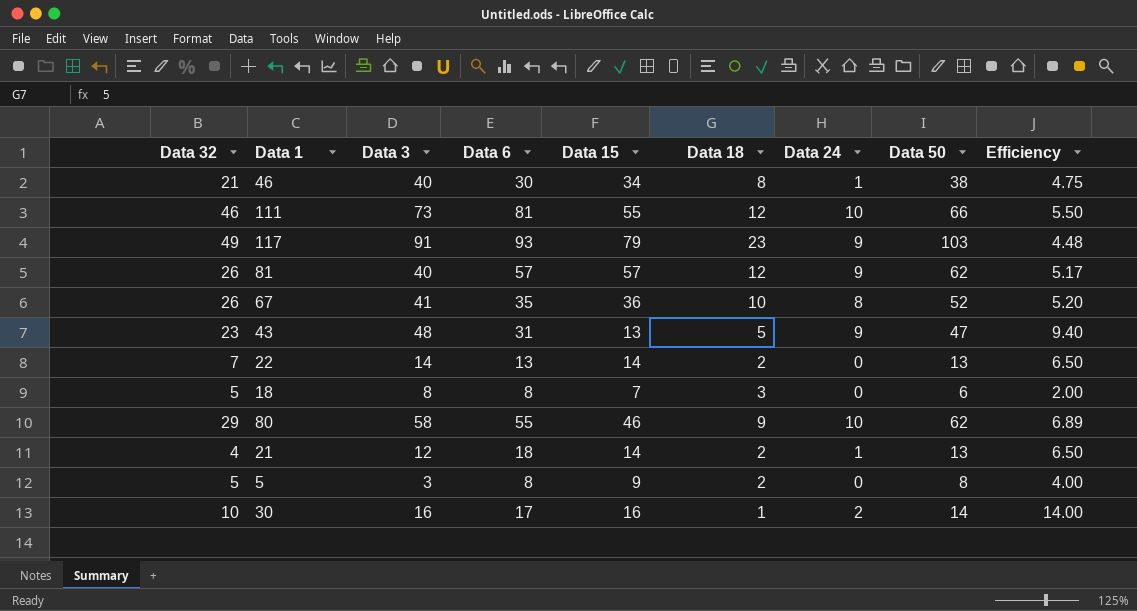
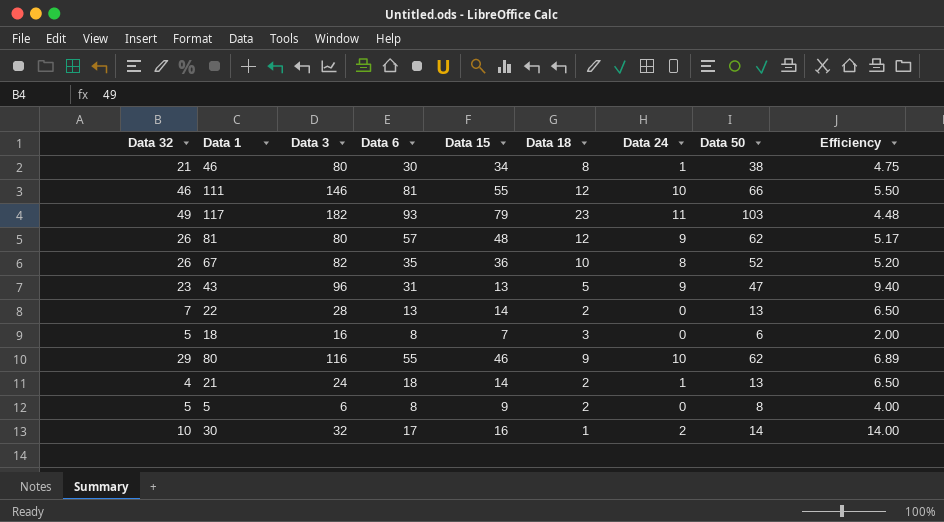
46 | Data 3: 40 -> 80
111 | Data 3: 73 -> 146
117 | Data 3: 91 -> 182
117 | Data 24: 9 -> 11
81 | Data 3: 40 -> 80
81 | Data 15: 57 -> 48
67 | Data 3: 41 -> 82
43 | Data 3: 48 -> 96
22 | Data 3: 14 -> 28
18 | Data 3: 8 -> 16
80 | Data 3: 58 -> 116
21 | Data 3: 12 -> 24
5 | Data 3: 3 -> 6
30 | Data 3: 16 -> 32

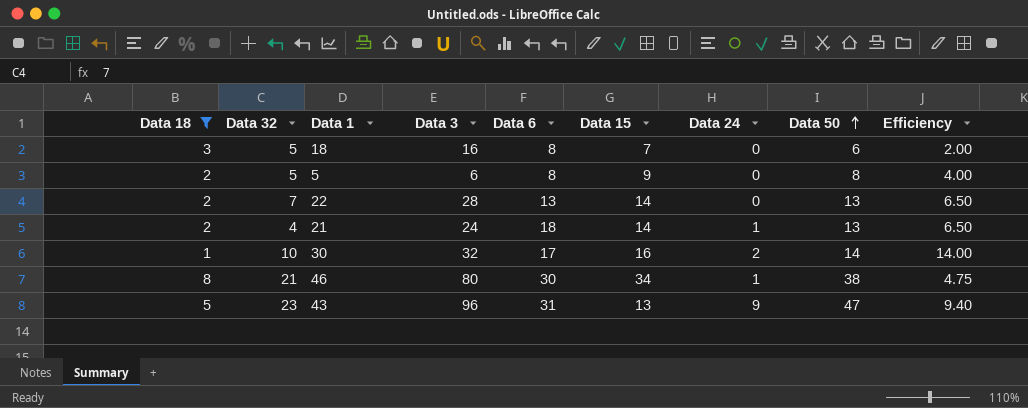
filter: none -> Data 18 <= 8
row order: none -> Data 50 ascending
column Data 18 | position: 6 -> 1

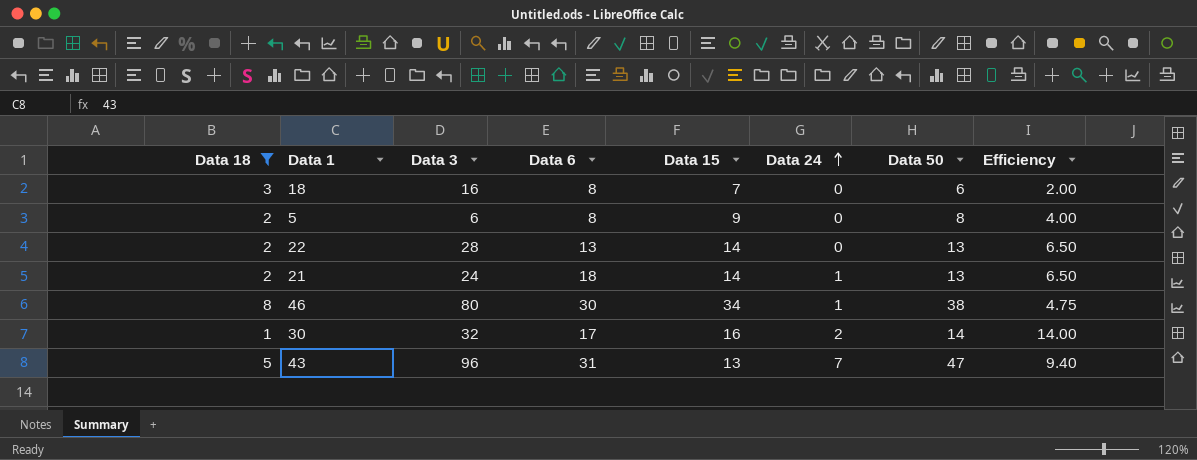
row order: Data 50 ascending -> Data 24 ascending
column Data 32 | position: 2 -> none
43 | Data 24: 9 -> 7

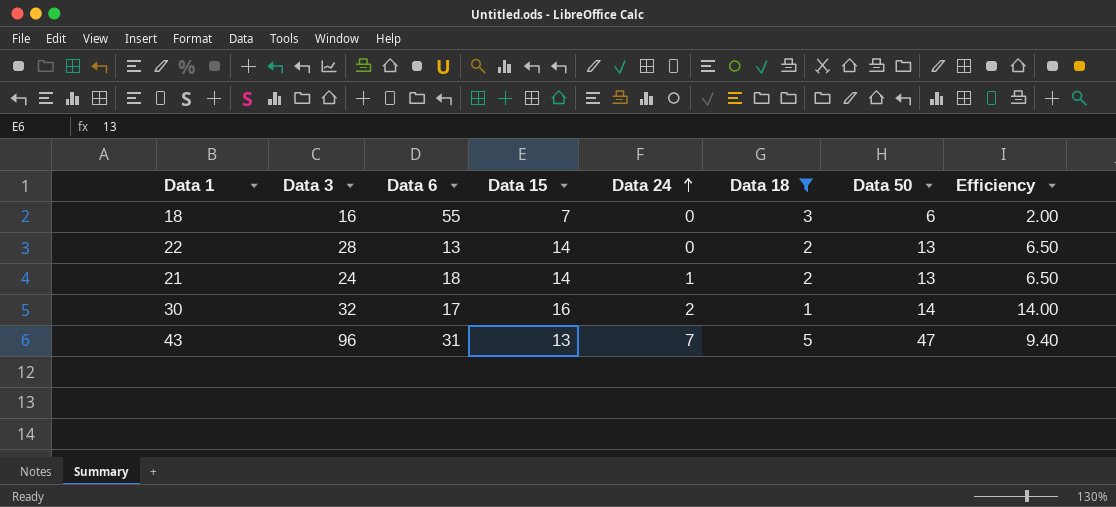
column Data 18 | position: 1 -> 6
row 5: 2 | 6 | 8 | 9 | 0 | 8 | 4.00 -> none
row 46: 8 | 80 | 30 | 34 | 1 | 38 | 4.75 -> none
18 | Data 6: 8 -> 55

